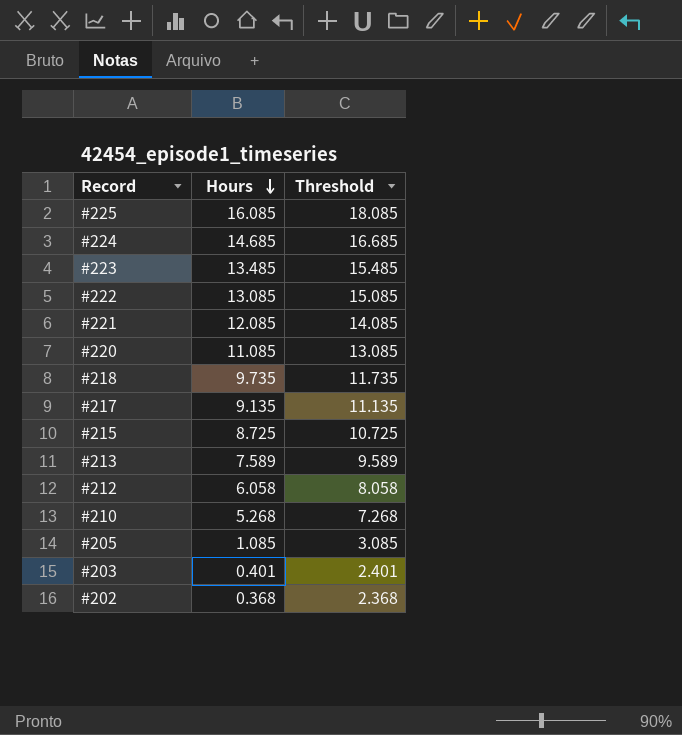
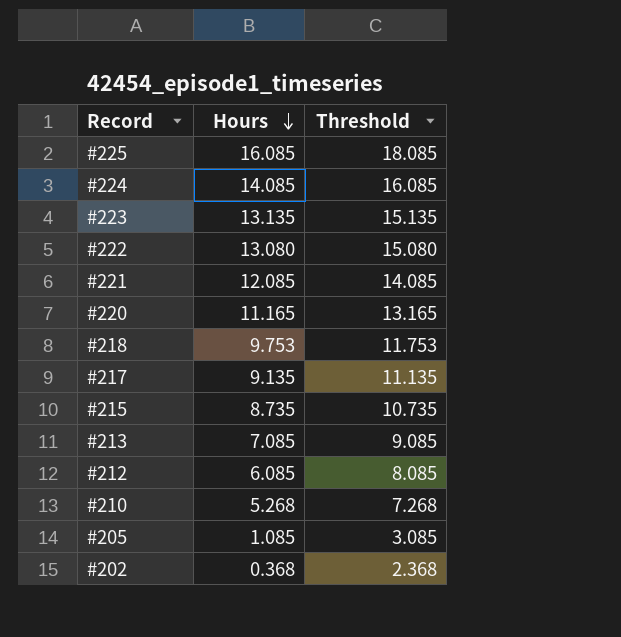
row #203: 0.401 | 2.401 -> none
#224 | Hours: 14.685 -> 14.085
#224 | Threshold: 16.685 -> 16.085
#223 | Hours: 13.485 -> 13.135
#223 | Threshold: 15.485 -> 15.135
#222 | Hours: 13.085 -> 13.080
#222 | Threshold: 15.085 -> 15.080
#220 | Hours: 11.085 -> 11.165
#220 | Threshold: 13.085 -> 13.165
#218 | Hours: 9.735 -> 9.753
#218 | Threshold: 11.735 -> 11.753
#215 | Hours: 8.725 -> 8.735
#215 | Threshold: 10.725 -> 10.735
#213 | Hours: 7.589 -> 7.085
#213 | Threshold: 9.589 -> 9.085
#212 | Hours: 6.058 -> 6.085
#212 | Threshold: 8.058 -> 8.085

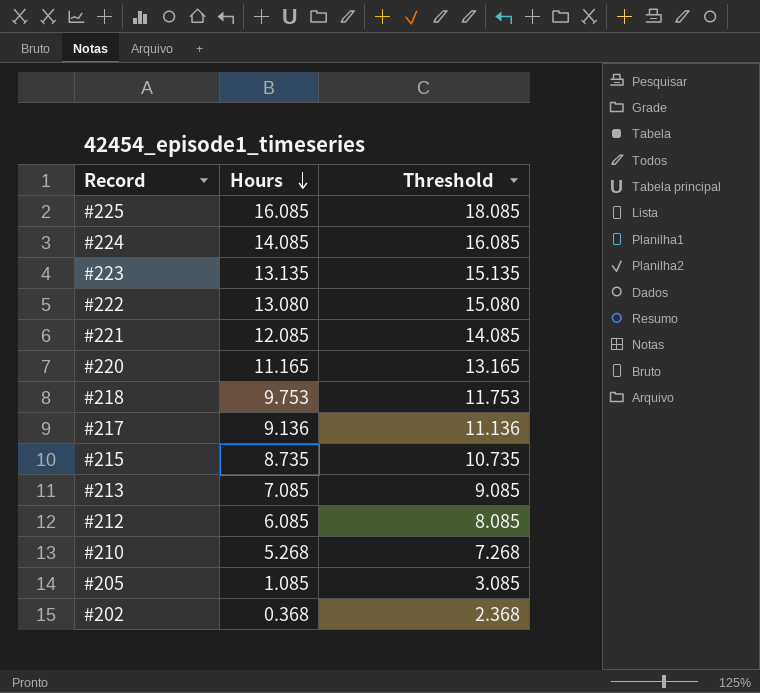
#217 | Hours: 9.135 -> 9.136
#217 | Threshold: 11.135 -> 11.136

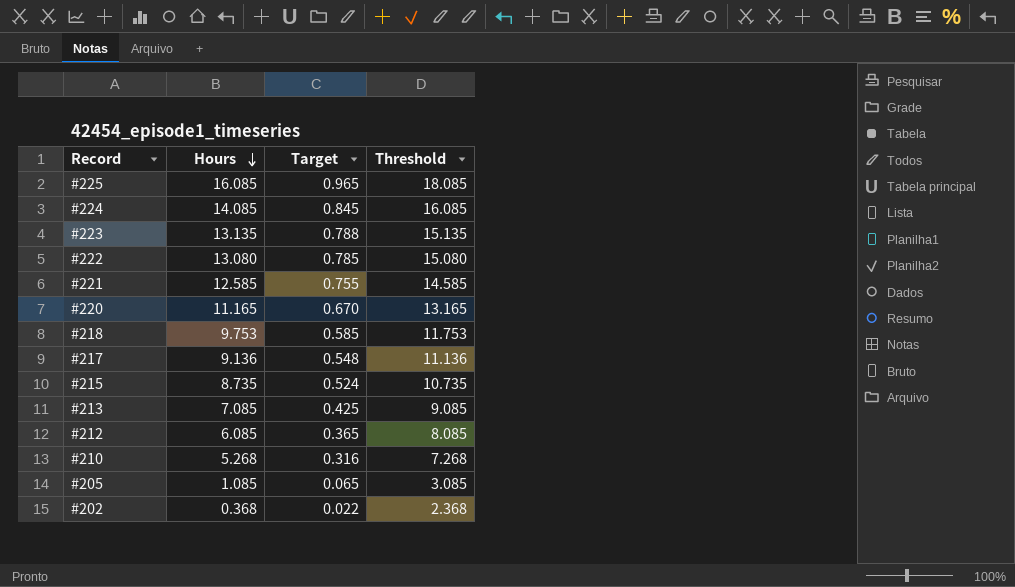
column Target | formula: none -> [Hours] * 0.06
#221 | Hours: 12.085 -> 12.585
#221 | Threshold: 14.085 -> 14.585

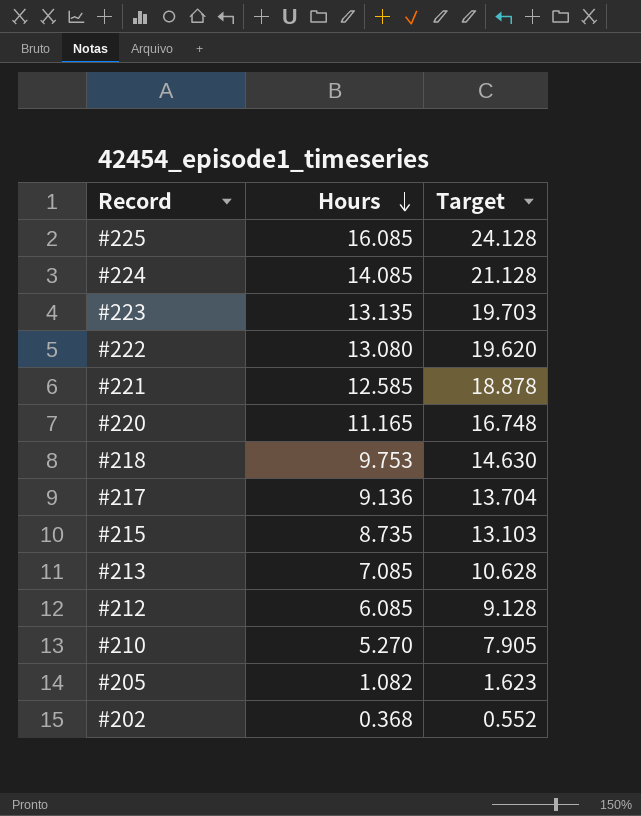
column Threshold | formula: [Hours] + 2 -> none
column Target | formula: [Hours] * 0.06 -> [Hours] * 1.5
#210 | Hours: 5.268 -> 5.270
#205 | Hours: 1.085 -> 1.082

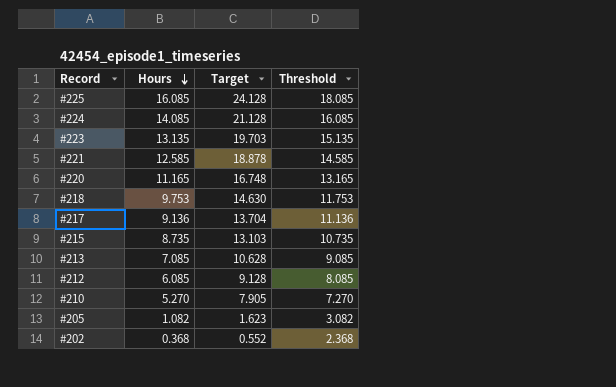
column Threshold | formula: none -> [Hours] + 2
row #222: 13.080 | 19.620 -> none

